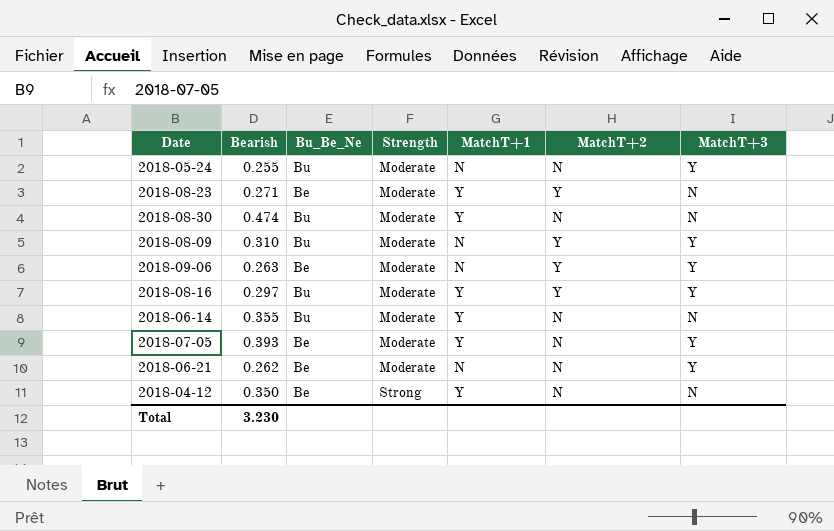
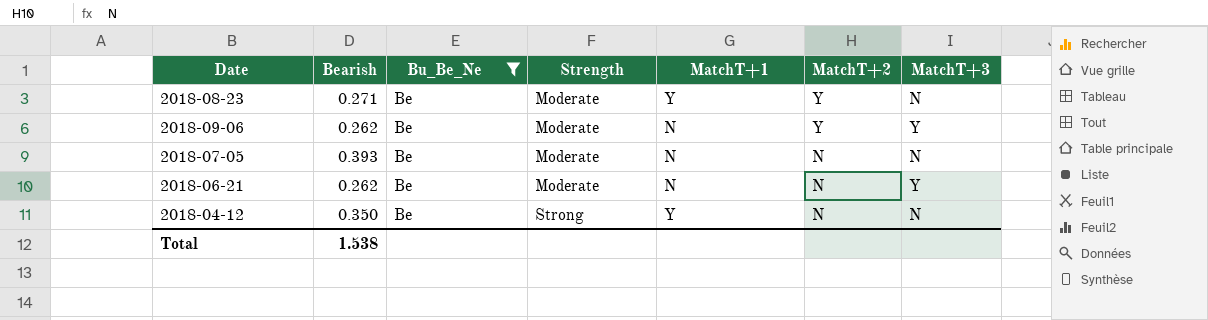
filter: none -> Bu_Be_Ne = Be
2018-09-06 | Bearish: 0.263 -> 0.262
2018-07-05 | MatchT+1: Y -> N
2018-07-05 | MatchT+3: Y -> N
Total | Bearish: 3.230 -> 1.538

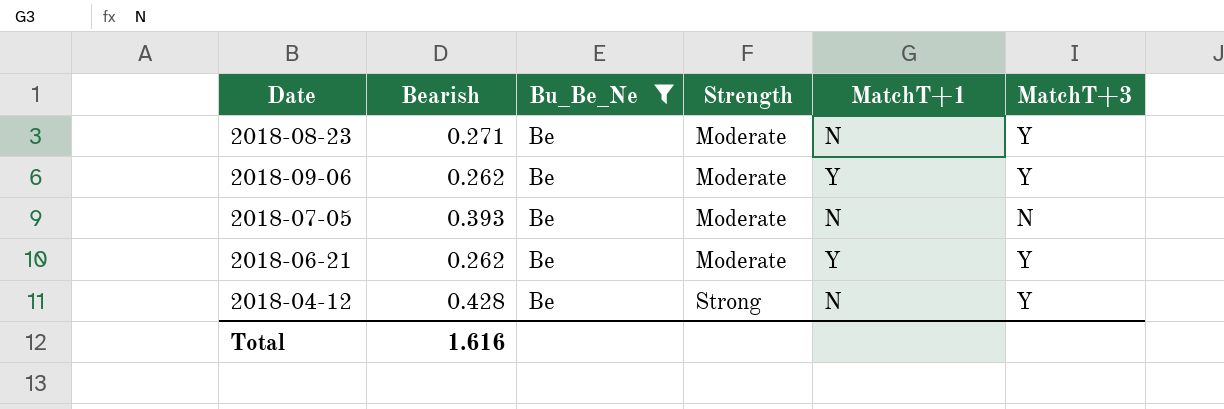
column MatchT+2 | position: 6 -> none
2018-08-23 | MatchT+1: Y -> N
2018-08-23 | MatchT+3: N -> Y
2018-09-06 | MatchT+1: N -> Y
2018-06-21 | MatchT+1: N -> Y
2018-04-12 | Bearish: 0.350 -> 0.428
2018-04-12 | MatchT+1: Y -> N
2018-04-12 | MatchT+3: N -> Y
Total | Bearish: 1.538 -> 1.616

